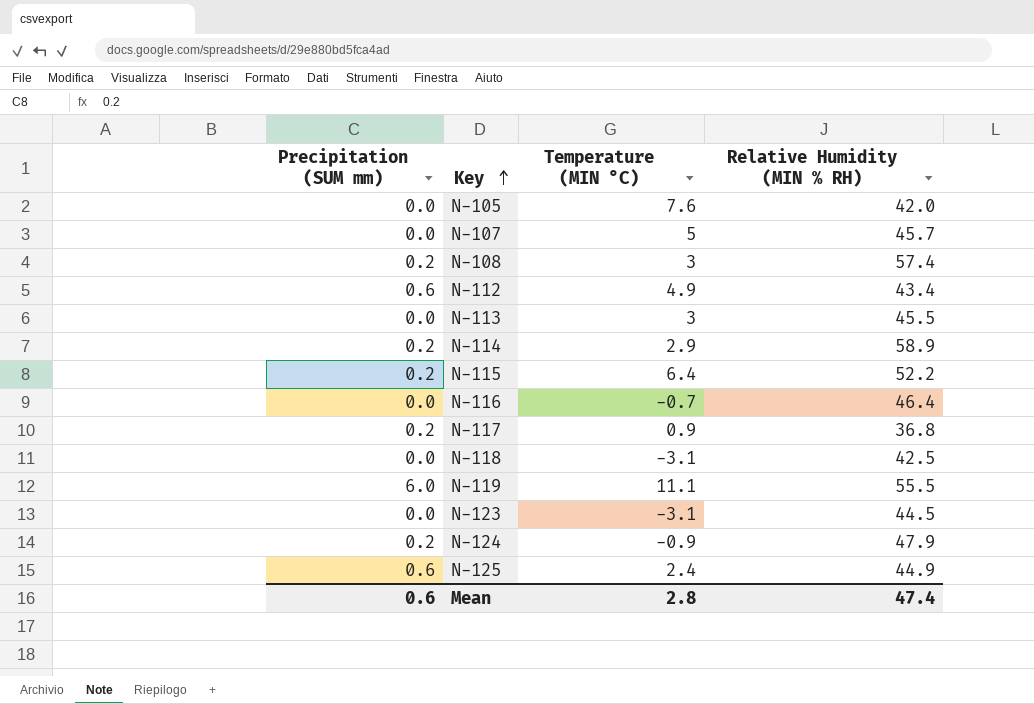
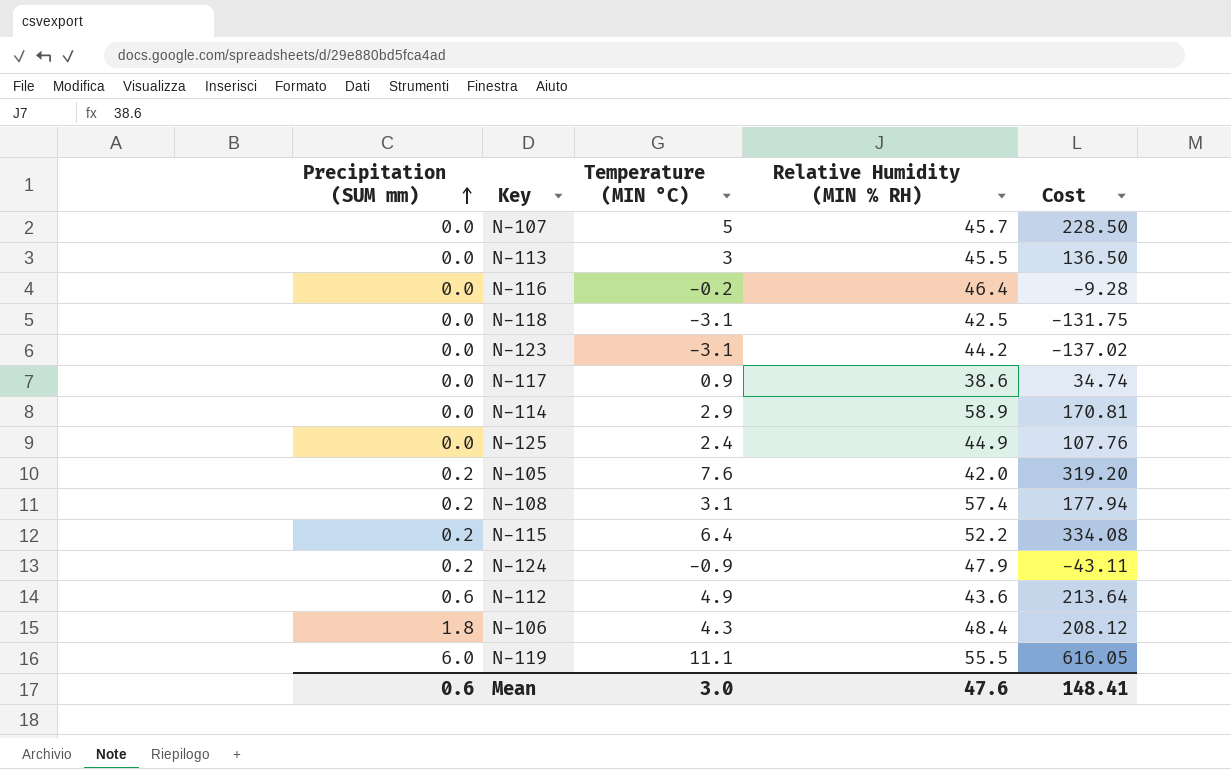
row order: Key ascending -> Precipitation (SUM mm) ascending
column Cost | formula: none -> [Temperature (MIN °C)] * [Relative Humidity (MIN % RH)]
N-116 | Temperature (MIN °C): -0.7 -> -0.2
N-123 | Relative Humidity (MIN % RH): 44.5 -> 44.2
N-117 | Precipitation (SUM mm): 0.2 -> 0.0
N-117 | Relative Humidity (MIN % RH): 36.8 -> 38.6
N-114 | Precipitation (SUM mm): 0.2 -> 0.0
N-125 | Precipitation (SUM mm): 0.6 -> 0.0
N-105 | Precipitation (SUM mm): 0.0 -> 0.2
N-108 | Temperature (MIN °C): 3 -> 3.1
N-112 | Relative Humidity (MIN % RH): 43.4 -> 43.6
row N-106: none -> 1.8 | 4.3 | 48.4 | 208.12
Mean | Temperature (MIN °C): 2.8 -> 3.0
Mean | Relative Humidity (MIN % RH): 47.4 -> 47.6

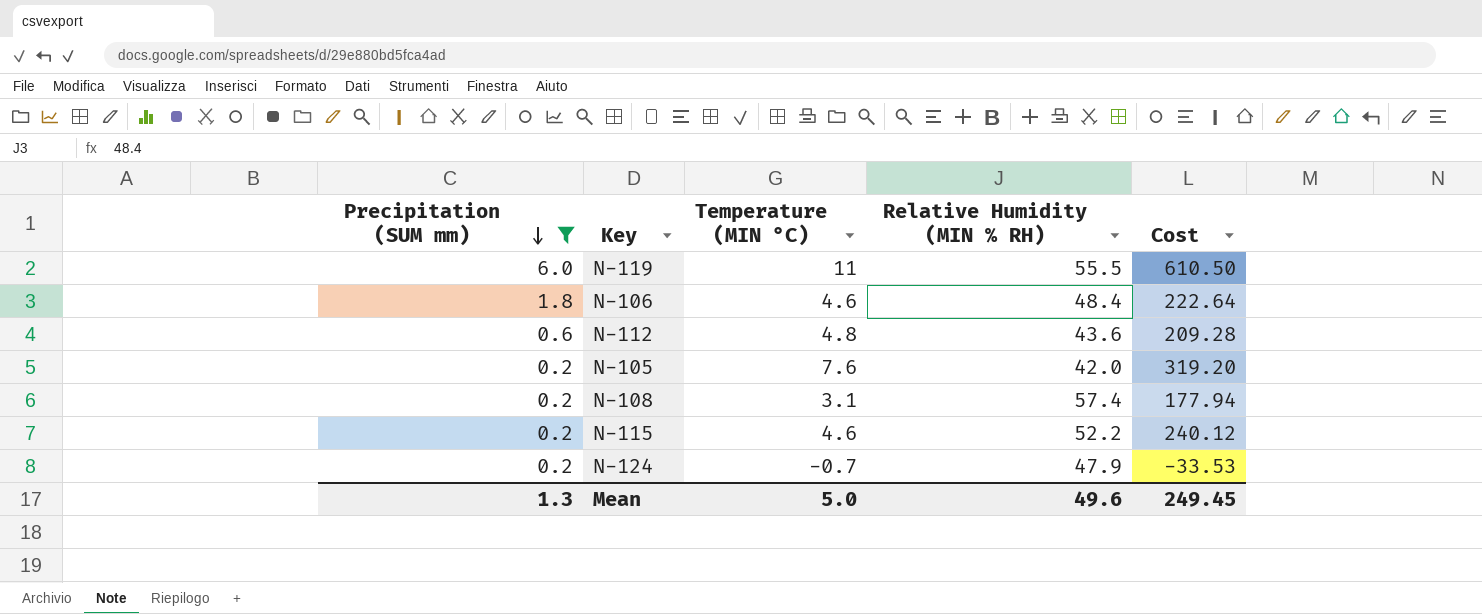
filter: none -> Precipitation (SUM mm) != 0.0
row order: Precipitation (SUM mm) ascending -> Precipitation (SUM mm) descending
N-119 | Temperature (MIN °C): 11.1 -> 11
N-119 | Cost: 616.05 -> 610.50
N-106 | Temperature (MIN °C): 4.3 -> 4.6
N-106 | Cost: 208.12 -> 222.64
N-112 | Temperature (MIN °C): 4.9 -> 4.8
N-112 | Cost: 213.64 -> 209.28
N-115 | Temperature (MIN °C): 6.4 -> 4.6
N-115 | Cost: 334.08 -> 240.12
N-124 | Temperature (MIN °C): -0.9 -> -0.7
N-124 | Cost: -43.11 -> -33.53
Mean | Precipitation (SUM mm): 0.6 -> 1.3
Mean | Temperature (MIN °C): 3.0 -> 5.0
Mean | Relative Humidity (MIN % RH): 47.6 -> 49.6
Mean | Cost: 148.41 -> 249.45

